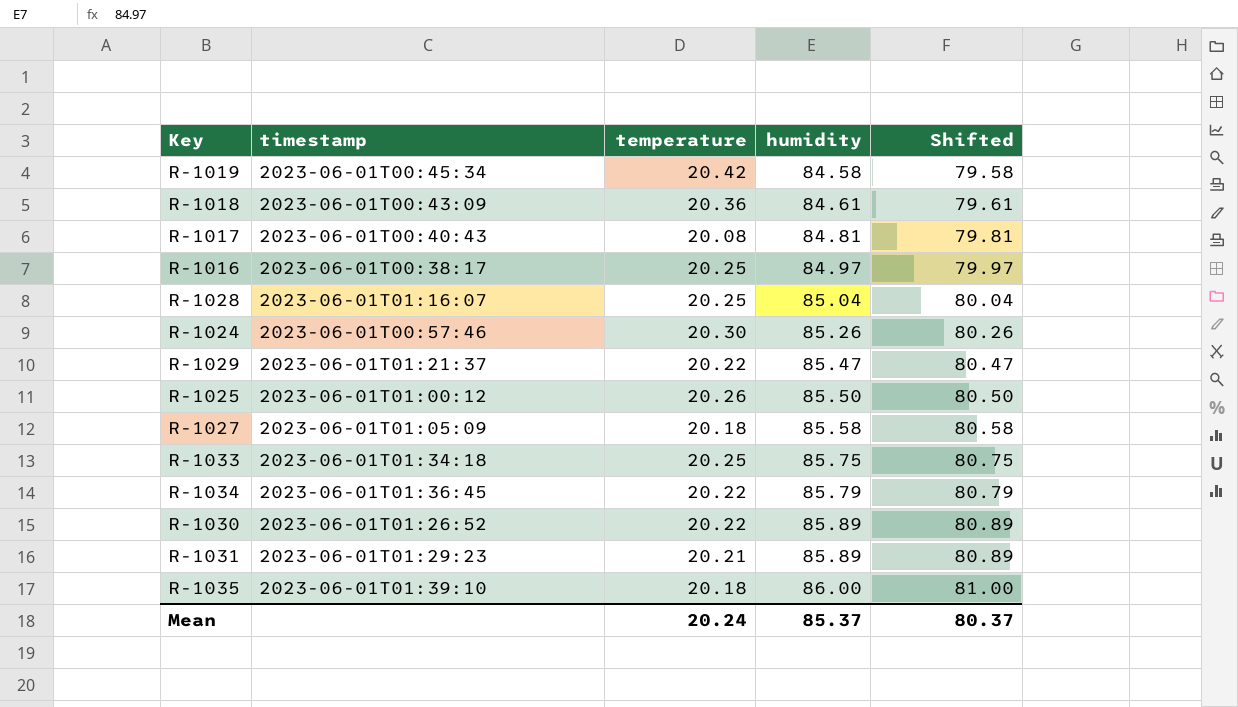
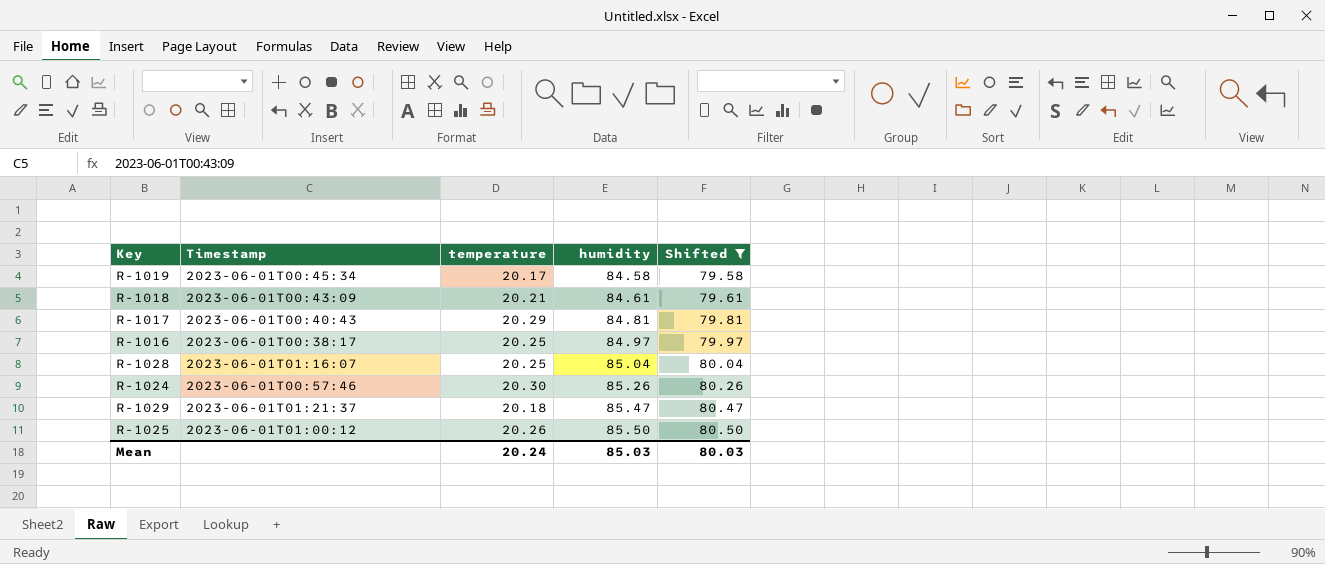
filter: none -> Shifted <= 80.50
column name: timestamp -> Timestamp
R-1019 | temperature: 20.42 -> 20.17
R-1018 | temperature: 20.36 -> 20.21
R-1017 | temperature: 20.08 -> 20.29
R-1029 | temperature: 20.22 -> 20.18
Mean | humidity: 85.37 -> 85.03
Mean | Shifted: 80.37 -> 80.03

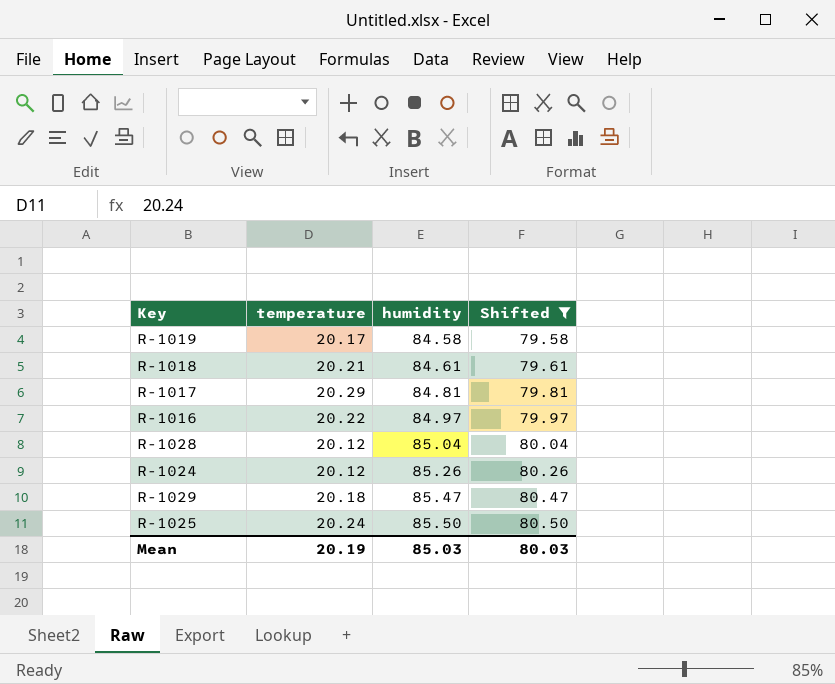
column Timestamp | position: 2 -> none
R-1016 | temperature: 20.25 -> 20.22
R-1028 | temperature: 20.25 -> 20.12
R-1024 | temperature: 20.30 -> 20.12
R-1025 | temperature: 20.26 -> 20.24
Mean | temperature: 20.24 -> 20.19

